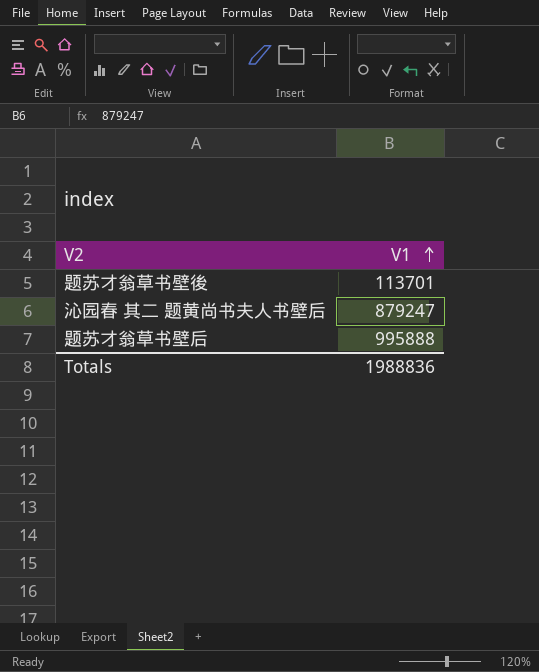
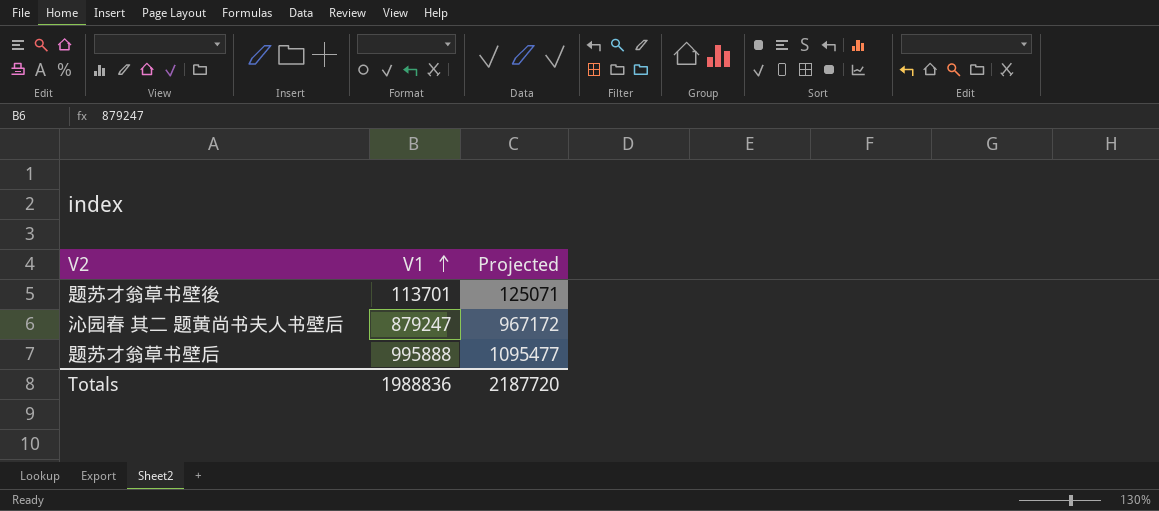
column Projected | formula: none -> [V1] * 1.1

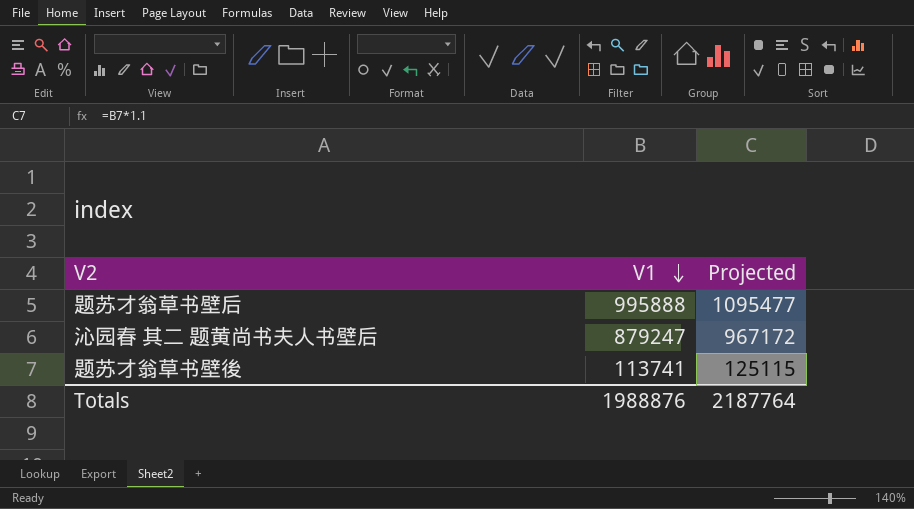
row order: V1 ascending -> V1 descending
题苏才翁草书壁後 | V1: 113701 -> 113741
题苏才翁草书壁後 | Projected: 125071 -> 125115
Totals | V1: 1988836 -> 1988876
Totals | Projected: 2187720 -> 2187764

